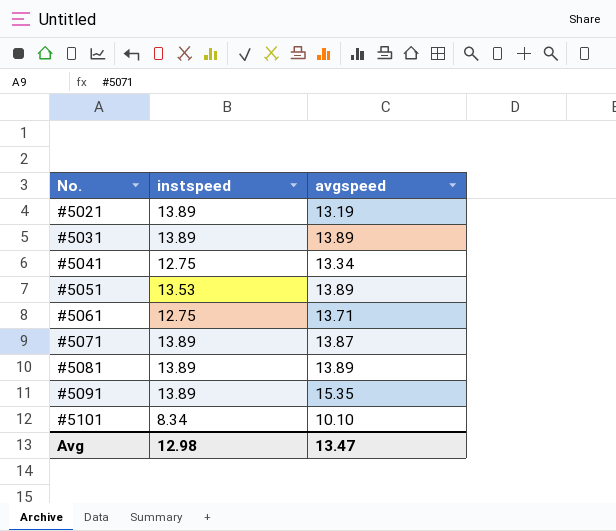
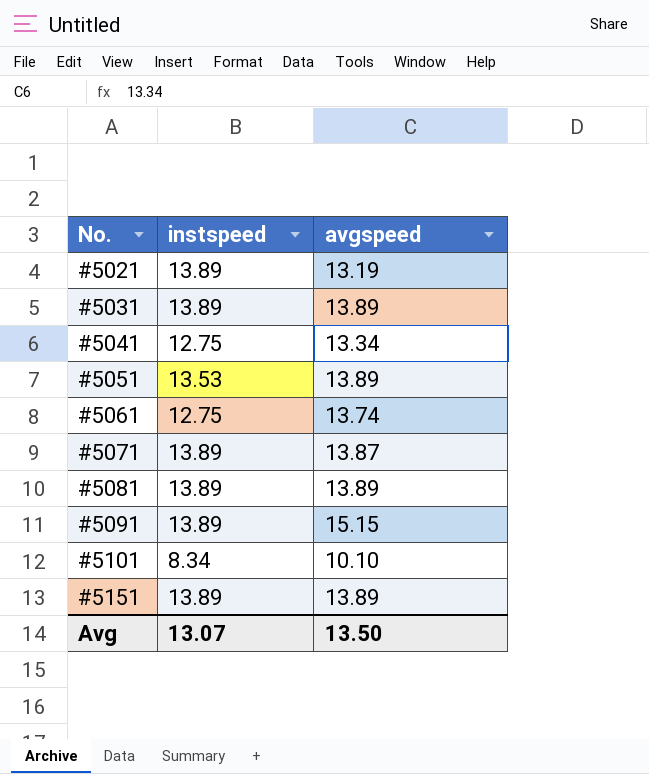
#5061 | avgspeed: 13.71 -> 13.74
#5091 | avgspeed: 15.35 -> 15.15
row #5151: none -> 13.89 | 13.89
Avg | instspeed: 12.98 -> 13.07
Avg | avgspeed: 13.47 -> 13.50

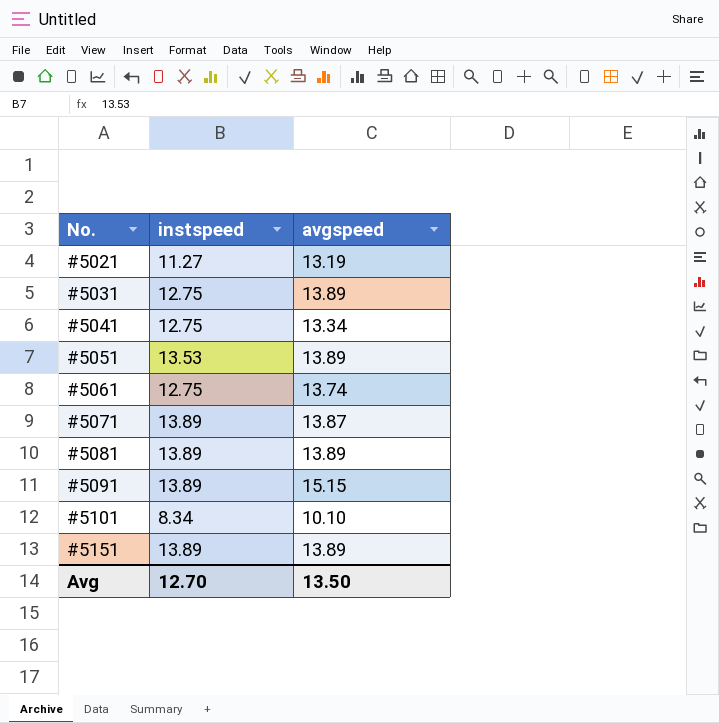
#5021 | instspeed: 13.89 -> 11.27
#5031 | instspeed: 13.89 -> 12.75
Avg | instspeed: 13.07 -> 12.70

